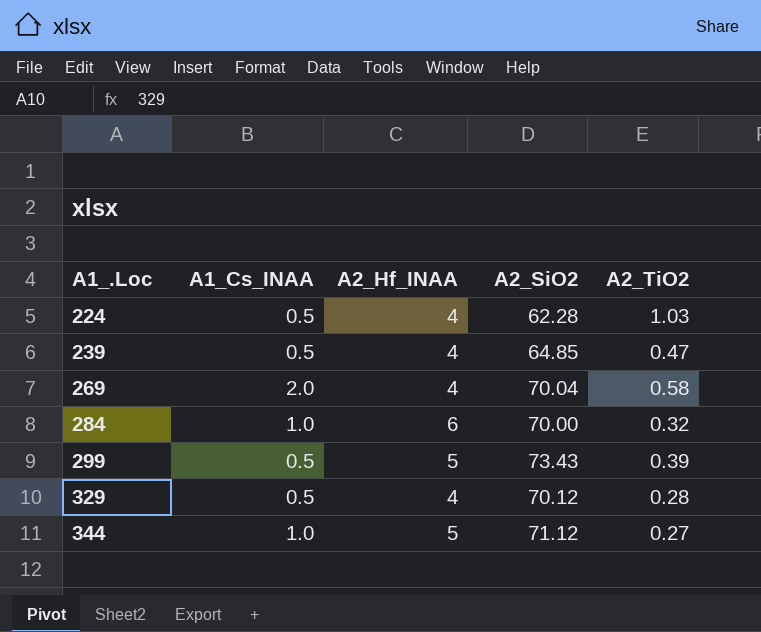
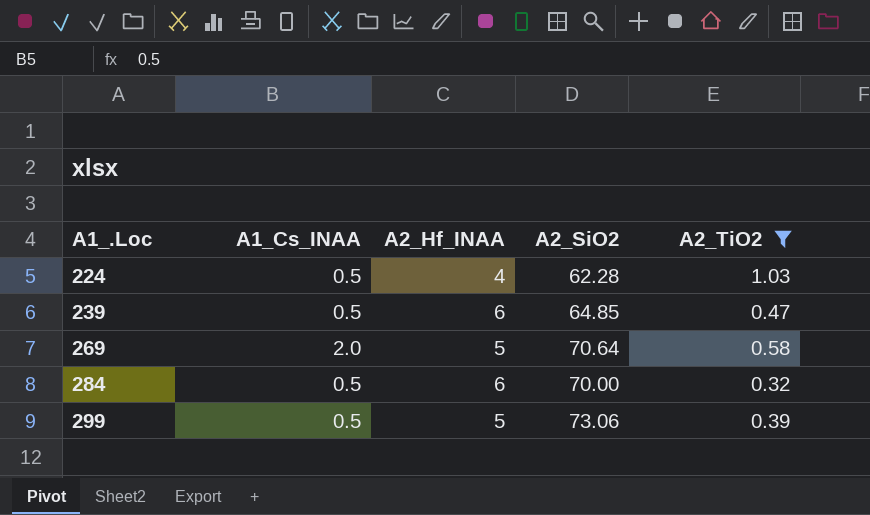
filter: none -> A2_TiO2 >= 0.32
239 | A2_Hf_INAA: 4 -> 6
269 | A2_Hf_INAA: 4 -> 5
269 | A2_SiO2: 70.04 -> 70.64
284 | A1_Cs_INAA: 1.0 -> 0.5
299 | A2_SiO2: 73.43 -> 73.06

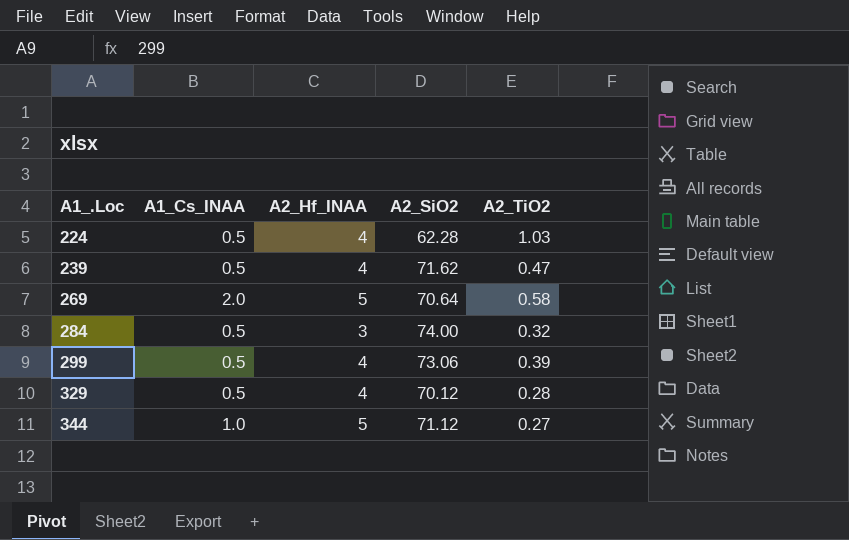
filter: A2_TiO2 >= 0.32 -> none
239 | A2_Hf_INAA: 6 -> 4
239 | A2_SiO2: 64.85 -> 71.62
284 | A2_Hf_INAA: 6 -> 3
284 | A2_SiO2: 70.00 -> 74.00
299 | A2_Hf_INAA: 5 -> 4

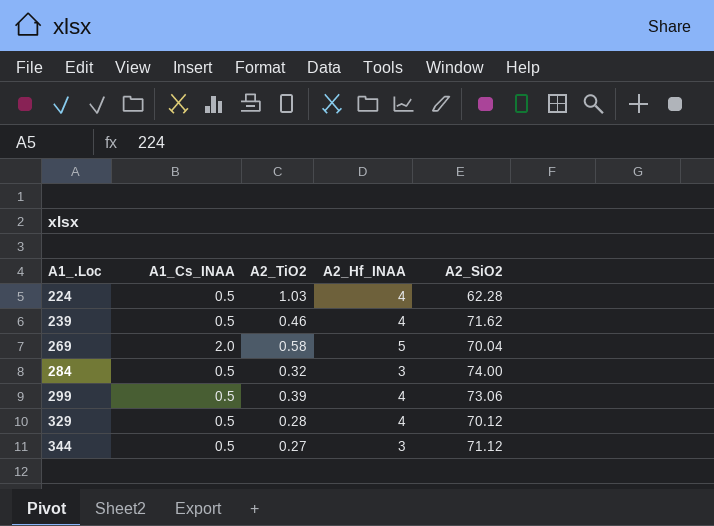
column A2_TiO2 | position: 5 -> 3
239 | A2_TiO2: 0.47 -> 0.46
269 | A2_SiO2: 70.64 -> 70.04
344 | A1_Cs_INAA: 1.0 -> 0.5
344 | A2_Hf_INAA: 5 -> 3

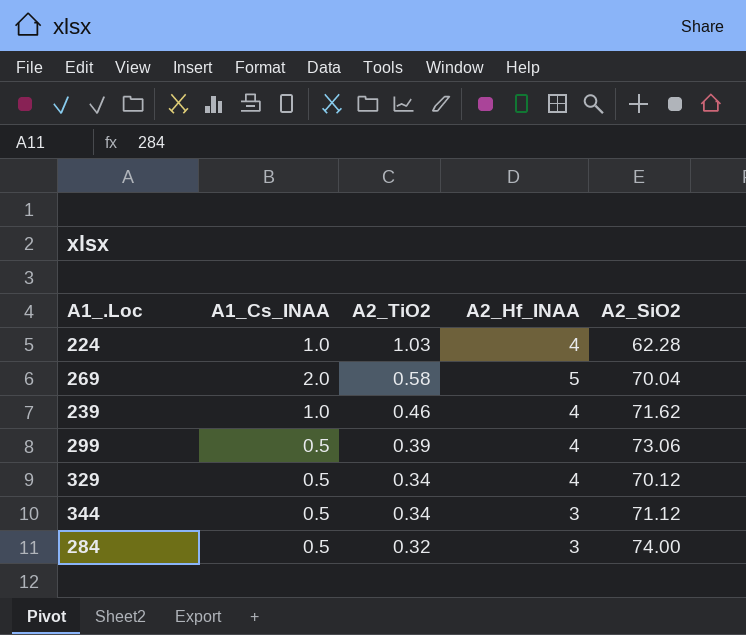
row order: A1_.Loc ascending -> A2_TiO2 descending
224 | A1_Cs_INAA: 0.5 -> 1.0
239 | A1_Cs_INAA: 0.5 -> 1.0
329 | A2_TiO2: 0.28 -> 0.34
344 | A2_TiO2: 0.27 -> 0.34

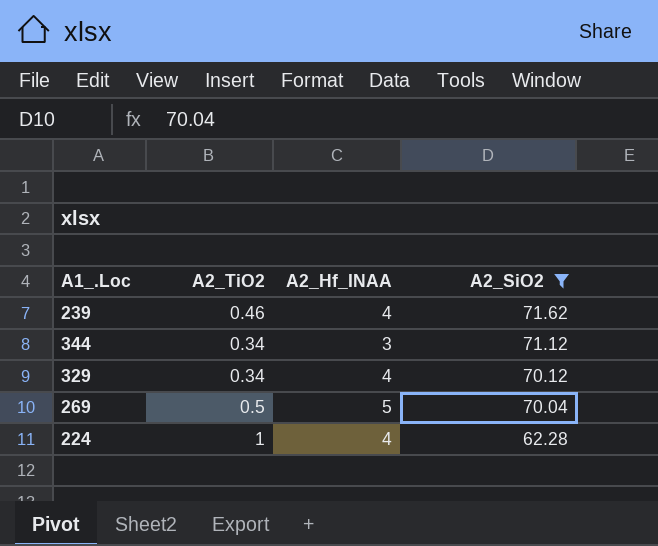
filter: none -> A2_SiO2 <= 71.62
row order: A2_TiO2 descending -> A2_SiO2 descending
column A1_Cs_INAA | position: 2 -> none
269 | A2_TiO2: 0.58 -> 0.5
224 | A2_TiO2: 1.03 -> 1

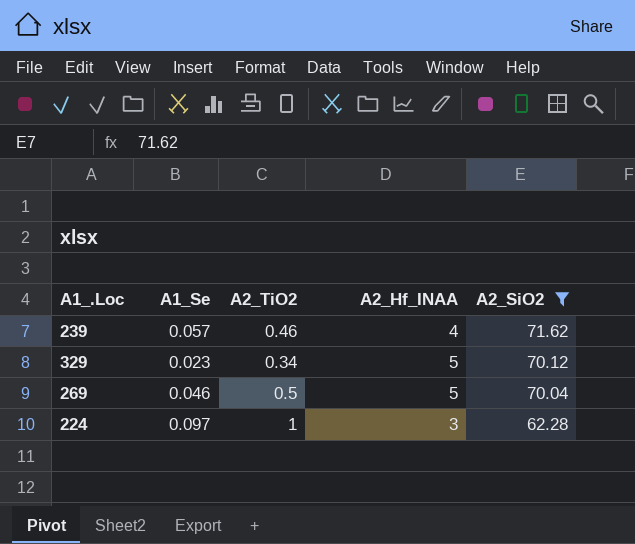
column A1_Se | position: none -> 2
row 344: 0.34 | 3 | 71.12 -> none
329 | A2_Hf_INAA: 4 -> 5
224 | A2_Hf_INAA: 4 -> 3

